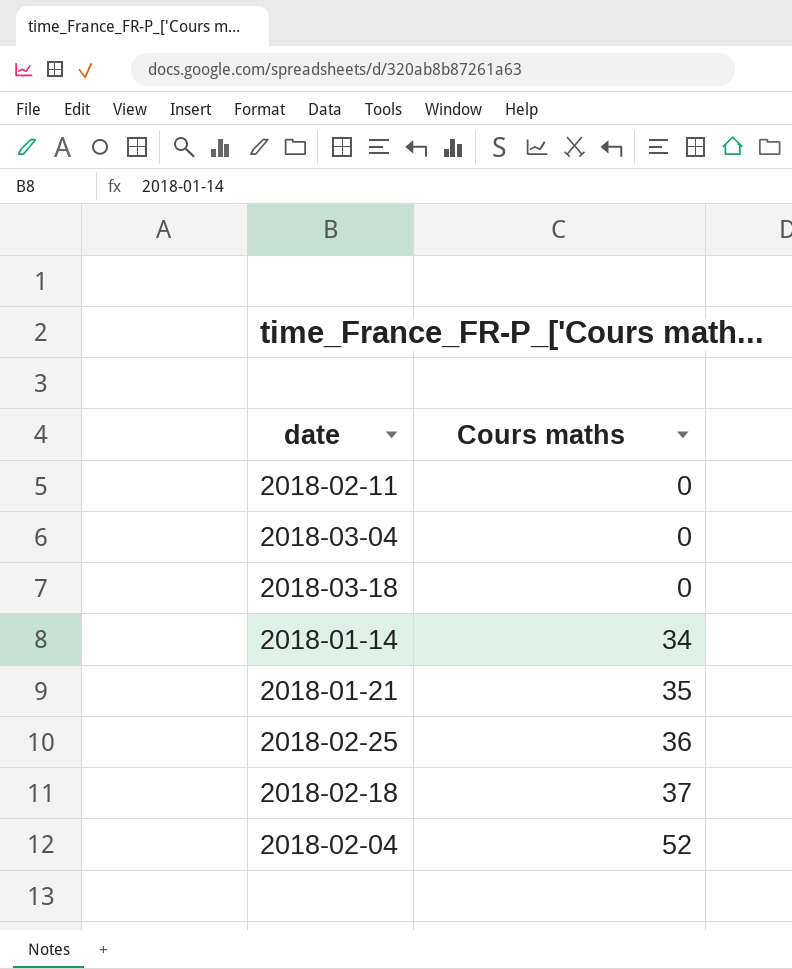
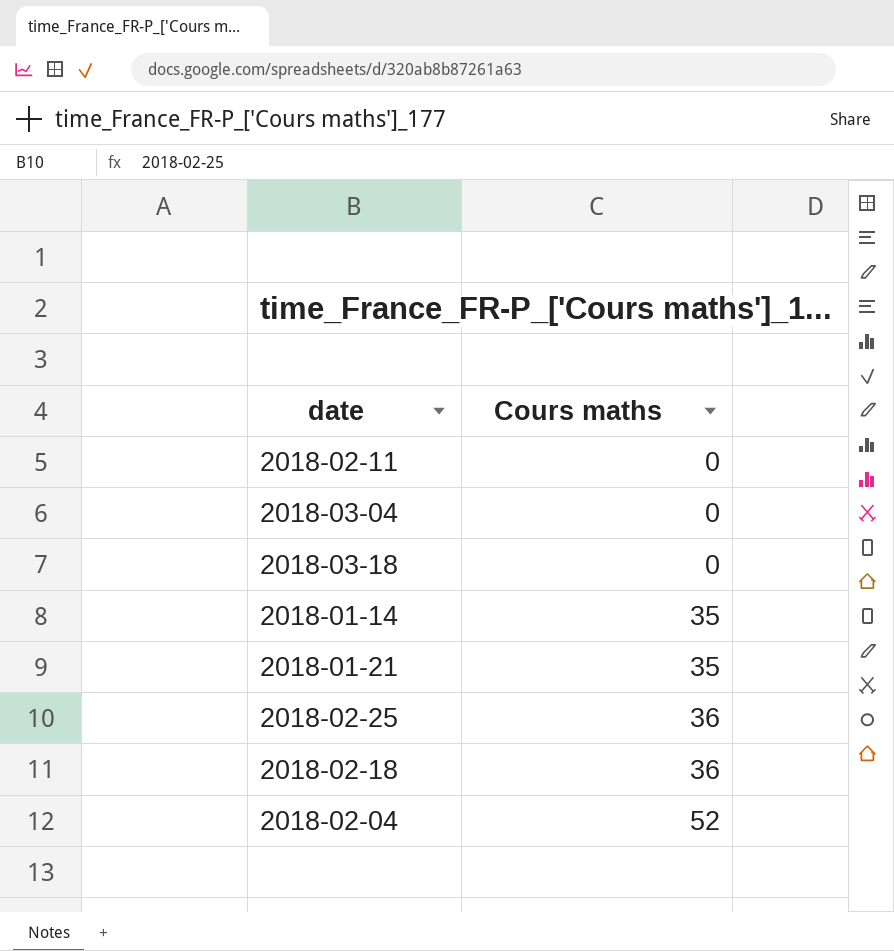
2018-01-14 | Cours maths: 34 -> 35
2018-02-18 | Cours maths: 37 -> 36

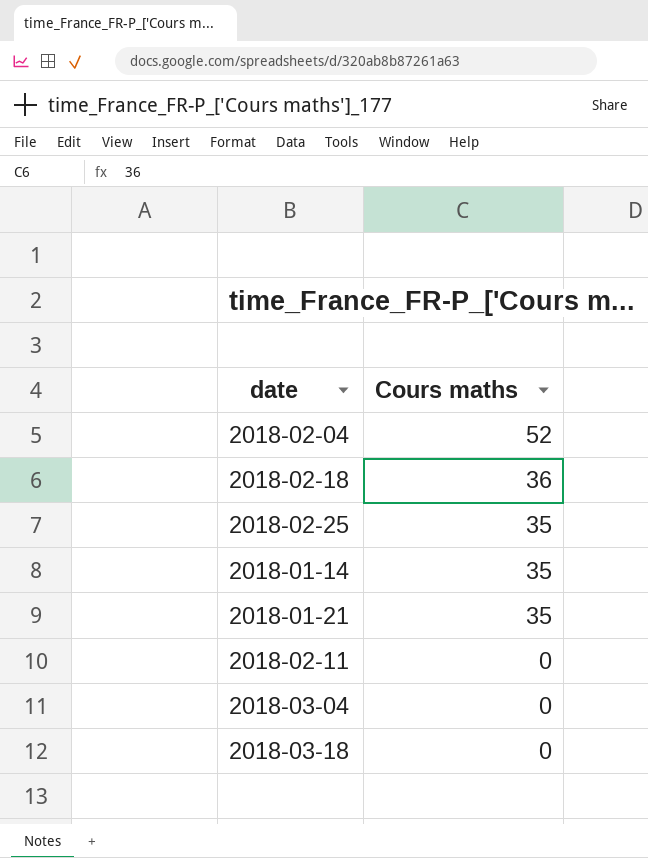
row order: Cours maths ascending -> Cours maths descending
2018-02-25 | Cours maths: 36 -> 35

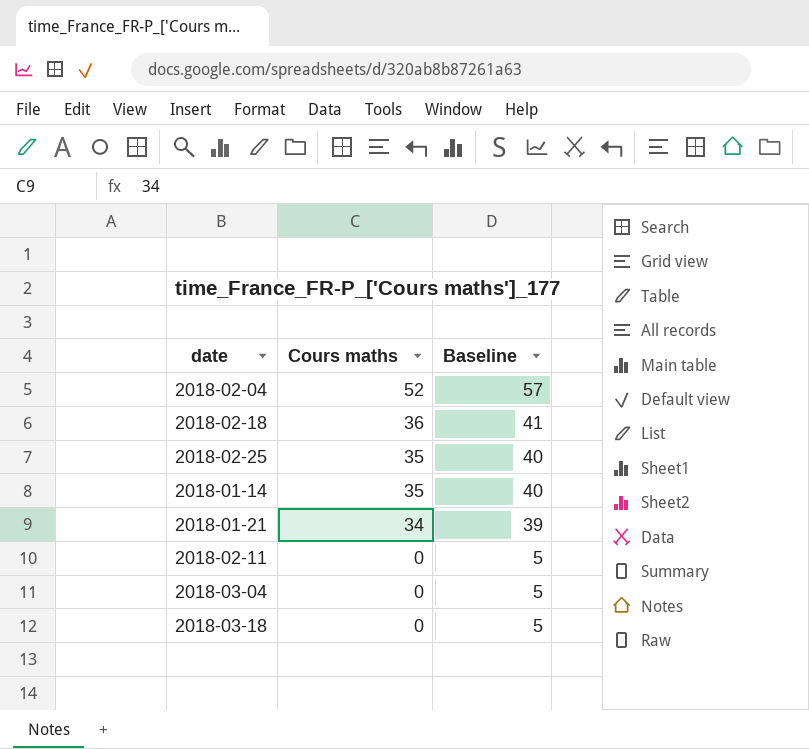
column Baseline | formula: none -> [Cours maths] + 5
2018-01-21 | Cours maths: 35 -> 34

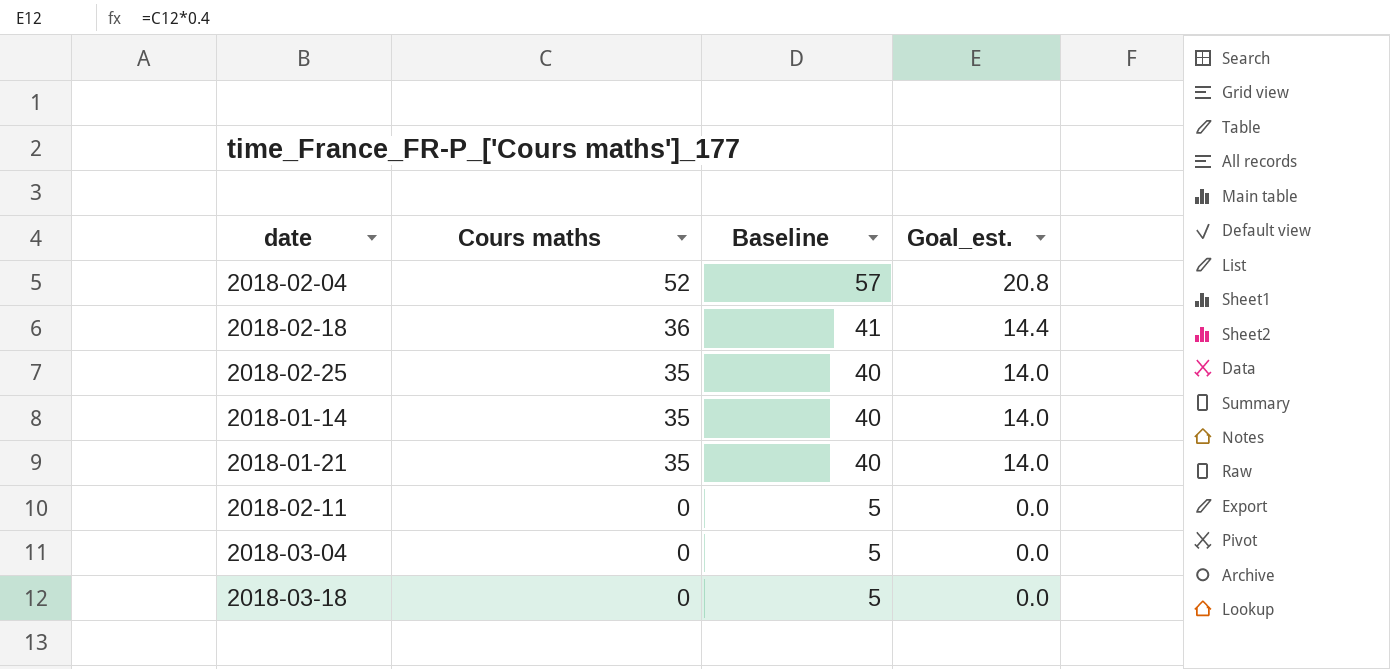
column Goal_est. | formula: none -> [Cours maths] * 0.4
2018-01-21 | Cours maths: 34 -> 35
2018-01-21 | Baseline: 39 -> 40

